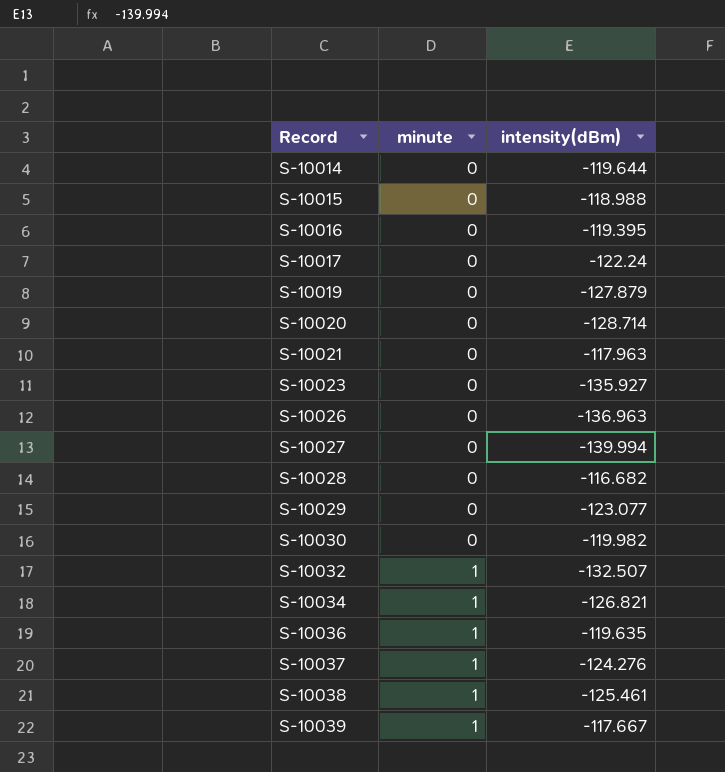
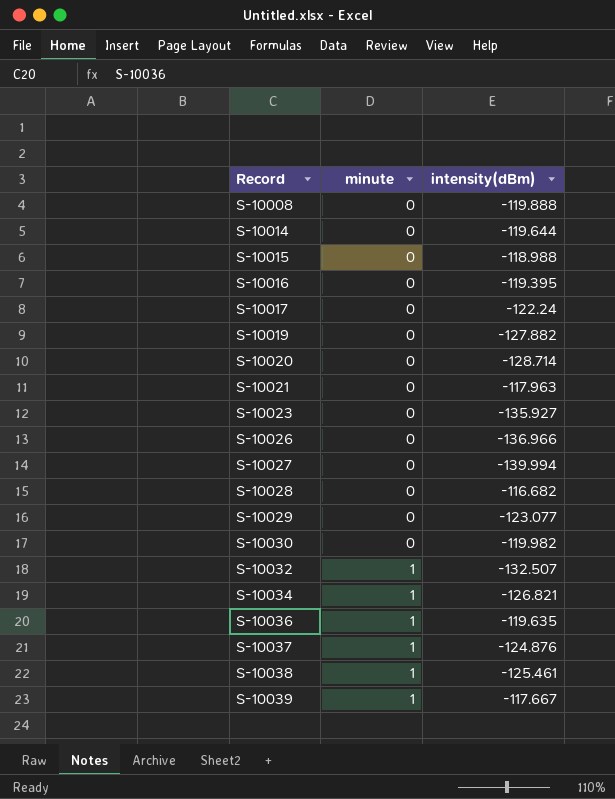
row S-10008: none -> 0 | -119.888
S-10019 | intensity(dBm): -127.879 -> -127.882
S-10026 | intensity(dBm): -136.963 -> -136.966
S-10037 | intensity(dBm): -124.276 -> -124.876

